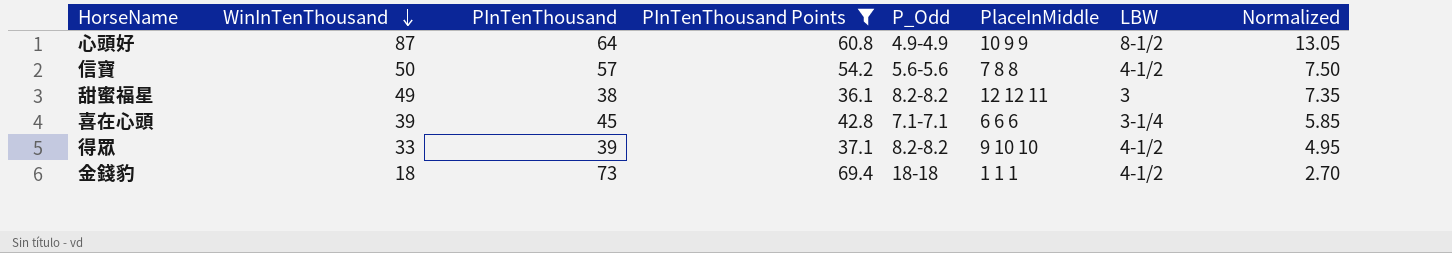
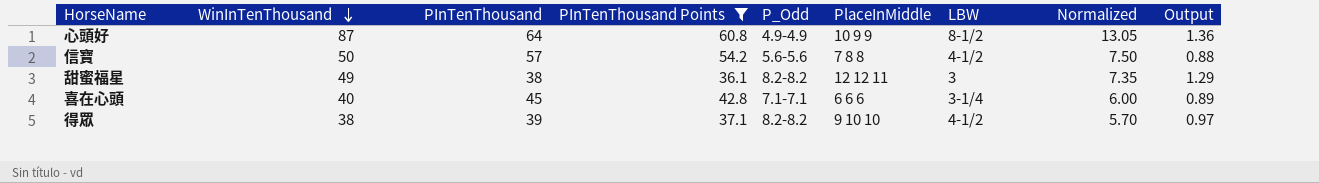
column Output | formula: none -> [WinInTenThousand] / [PInTenThousand]
row 金錢豹: 18 | 73 | 69.4 | 18-18 | 1 1 1 | 4-1/2 | 2.70 -> none
喜在心頭 | WinInTenThousand: 39 -> 40
喜在心頭 | Normalized: 5.85 -> 6.00
得眾 | WinInTenThousand: 33 -> 38
得眾 | Normalized: 4.95 -> 5.70

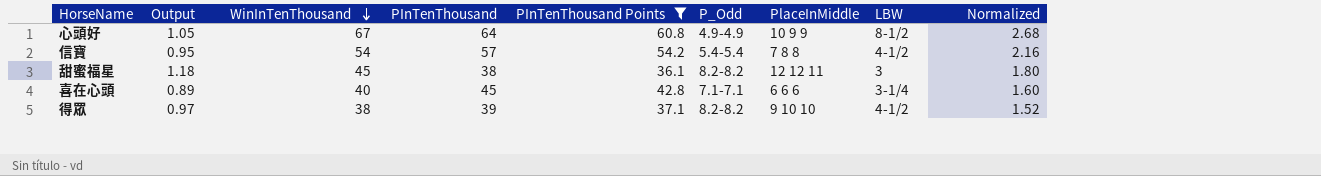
column Output | position: 9 -> 2
column Normalized | formula: [WinInTenThousand] * 0.15 -> [WinInTenThousand] * 0.04
心頭好 | Output: 1.36 -> 1.05
心頭好 | WinInTenThousand: 87 -> 67
信寶 | Output: 0.88 -> 0.95
信寶 | WinInTenThousand: 50 -> 54
信寶 | P_Odd: 5.6-5.6 -> 5.4-5.4
甜蜜福星 | Output: 1.29 -> 1.18
甜蜜福星 | WinInTenThousand: 49 -> 45

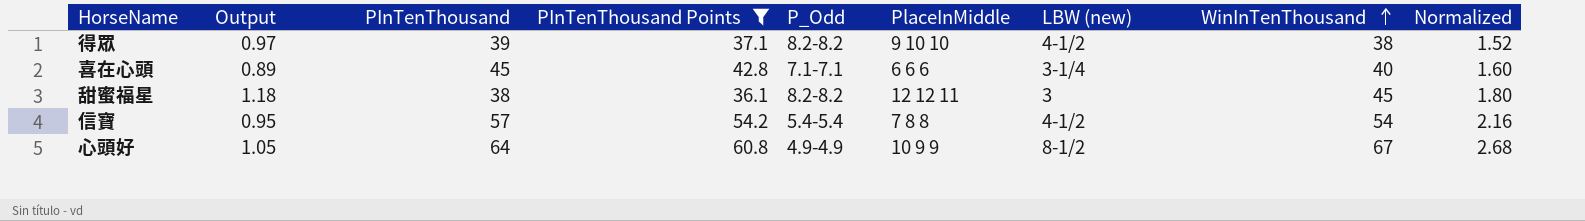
row order: WinInTenThousand descending -> WinInTenThousand ascending
column name: LBW -> LBW (new)
column WinInTenThousand | position: 3 -> 8

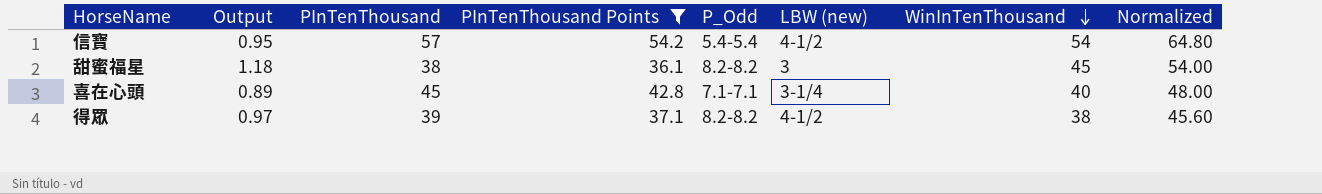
row order: WinInTenThousand ascending -> WinInTenThousand descending
column PlaceInMiddle | position: 6 -> none
column Normalized | formula: [WinInTenThousand] * 0.04 -> [WinInTenThousand] * 1.2
row 心頭好: 1.05 | 64 | 60.8 | 4.9-4.9 | 10 9 9 | 8-1/2 | 67 | 2.68 -> none

